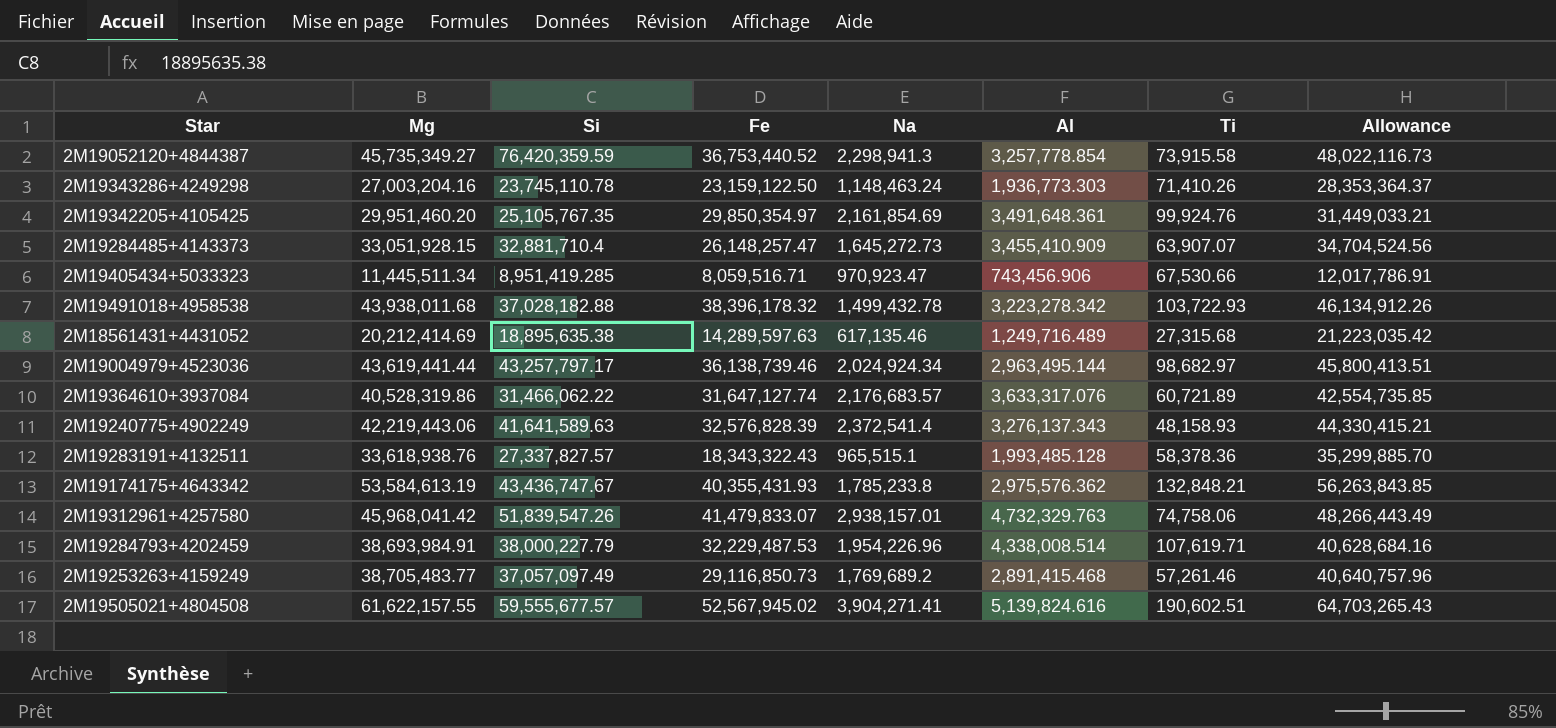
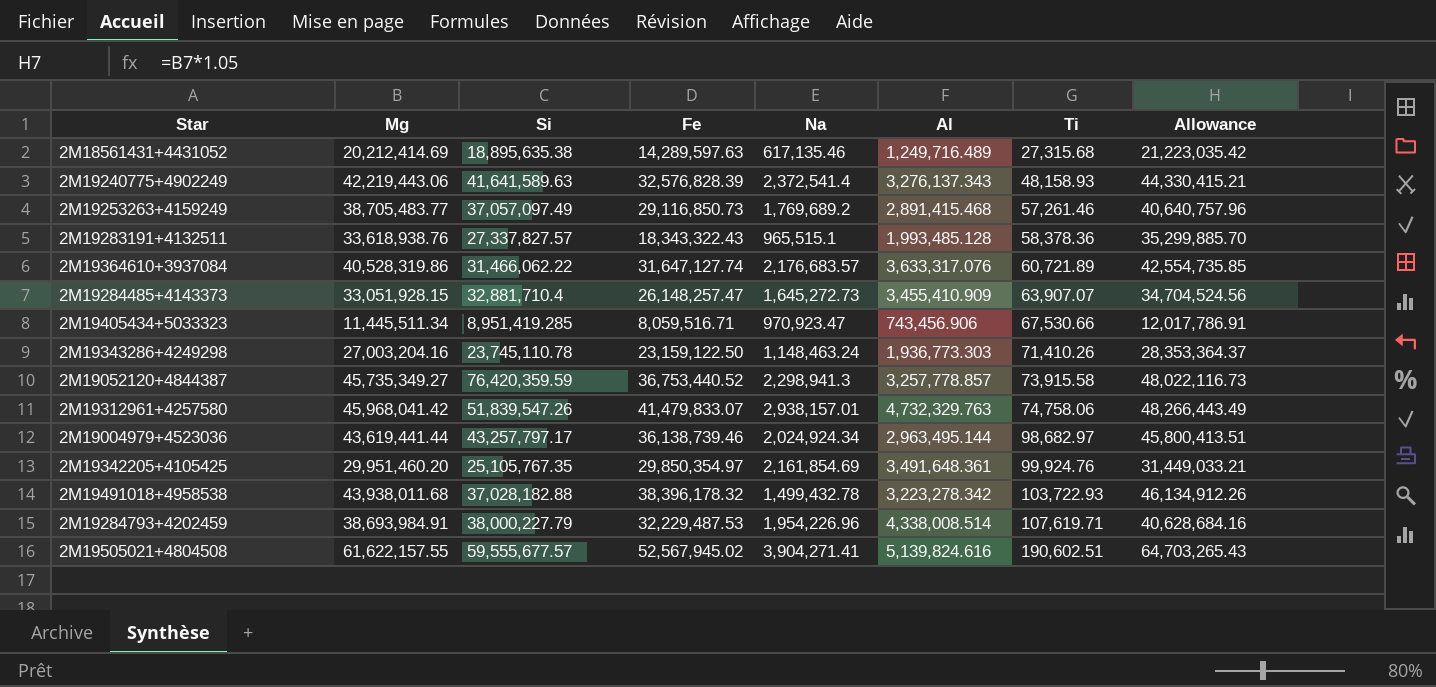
row order: none -> Ti ascending
row 2M19174175+4643342: 53,584,613.19 | 43,436,747.67 | 40,355,431.93 | 1,785,233.8 | 2,975,576.362 | 132,848.21 | 56,263,843.85 -> none
2M19052120+4844387 | Al: 3,257,778.854 -> 3,257,778.857

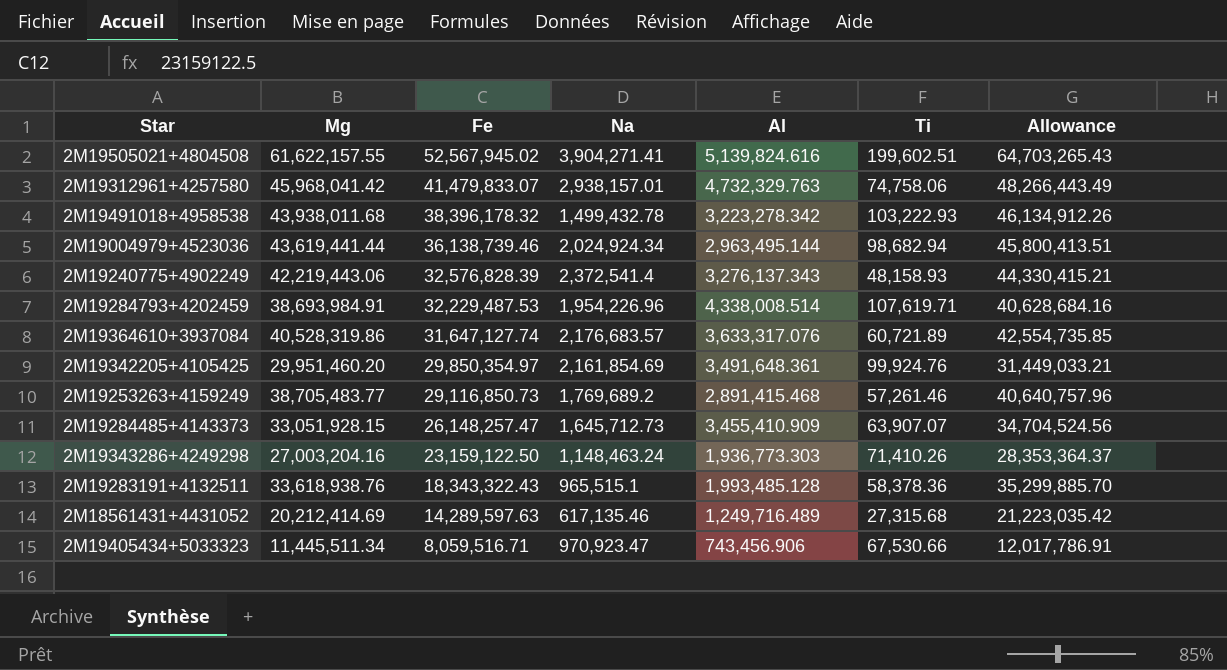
row order: Ti ascending -> Fe descending
column Si | position: 3 -> none
row 2M19052120+4844387: 45,735,349.27 | 76,420,359.59 | 36,753,440.52 | 2,298,941.3 | 3,257,778.857 | 73,915.58 | 48,022,116.73 -> none
2M19505021+4804508 | Ti: 190,602.51 -> 199,602.51
2M19491018+4958538 | Ti: 103,722.93 -> 103,222.93
2M19004979+4523036 | Ti: 98,682.97 -> 98,682.94
2M19284485+4143373 | Na: 1,645,272.73 -> 1,645,712.73

